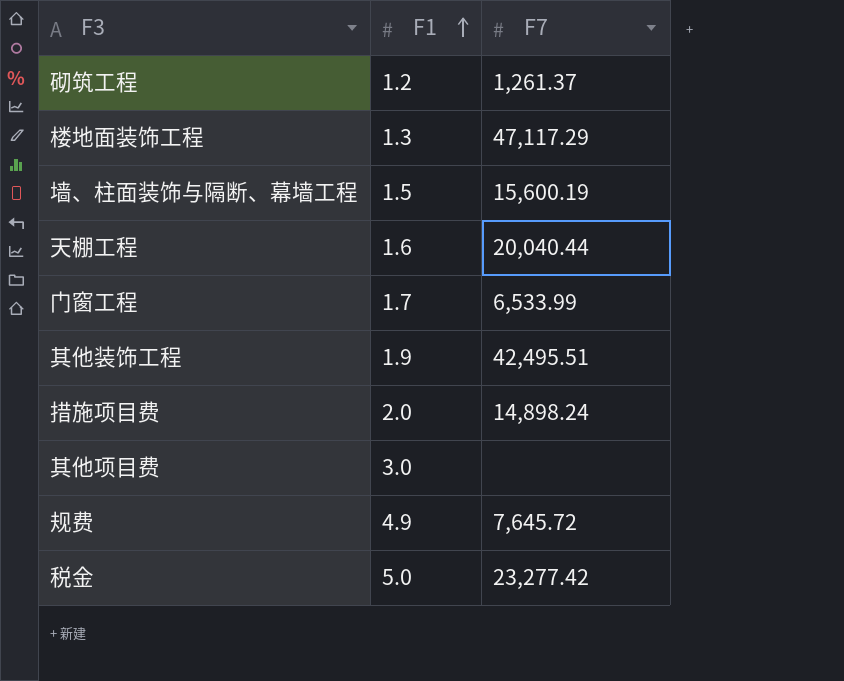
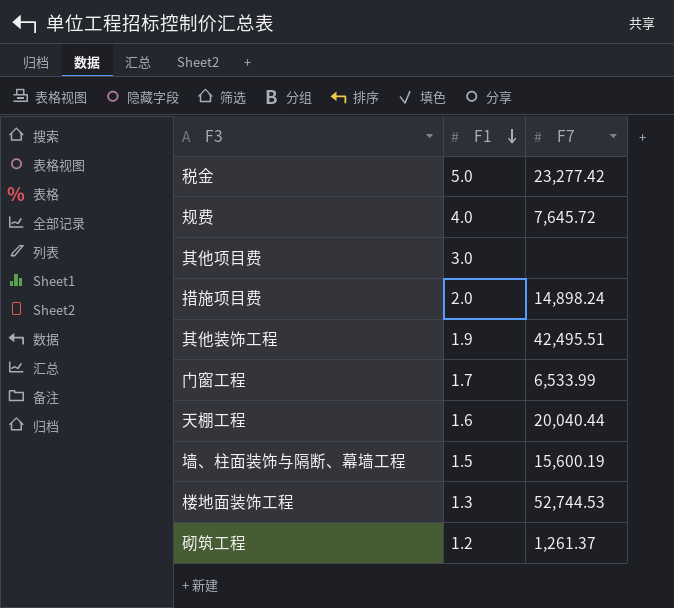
row order: F1 ascending -> F1 descending
规费 | F1: 4.9 -> 4.0
楼地面装饰工程 | F7: 47,117.29 -> 52,744.53

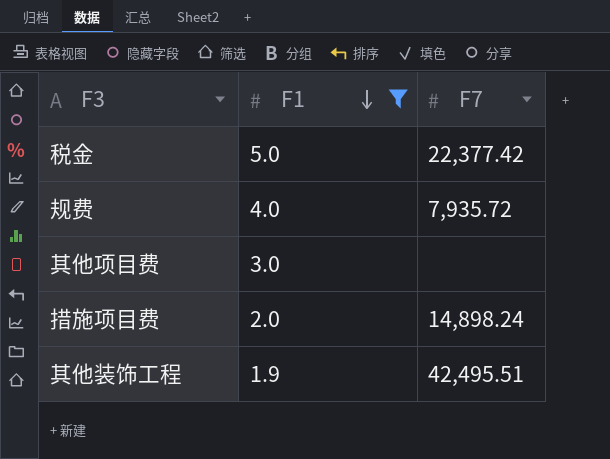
filter: none -> F1 >= 1.9
税金 | F7: 23,277.42 -> 22,377.42
规费 | F7: 7,645.72 -> 7,935.72

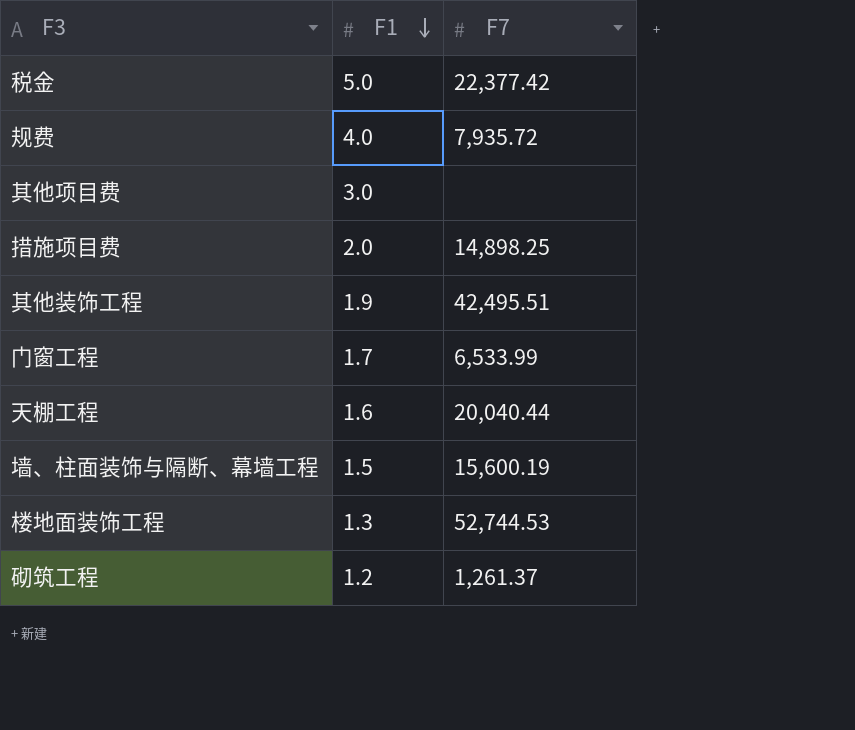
filter: F1 >= 1.9 -> none
措施项目费 | F7: 14,898.24 -> 14,898.25

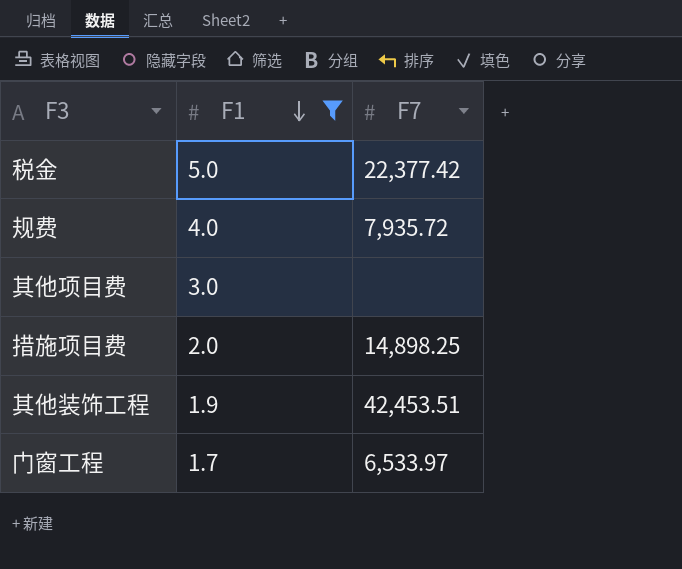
filter: none -> F1 >= 1.7
其他装饰工程 | F7: 42,495.51 -> 42,453.51
门窗工程 | F7: 6,533.99 -> 6,533.97

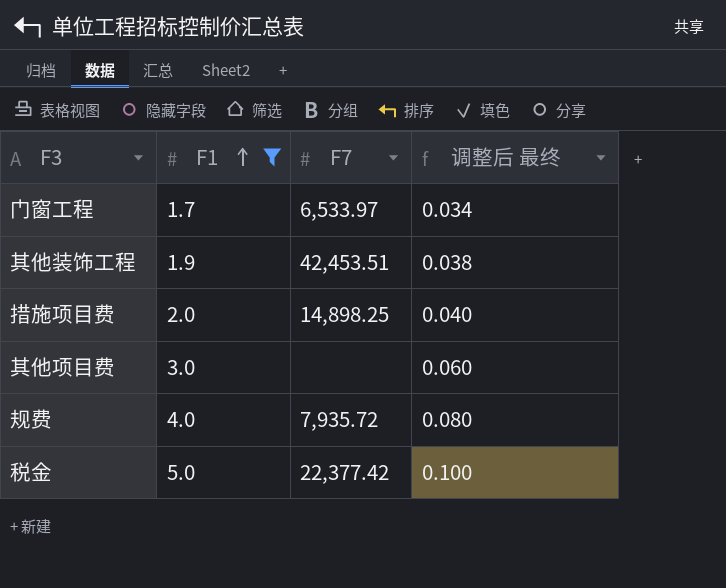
row order: F1 descending -> F1 ascending
column 调整后 最终 | formula: none -> [F1] * 0.02

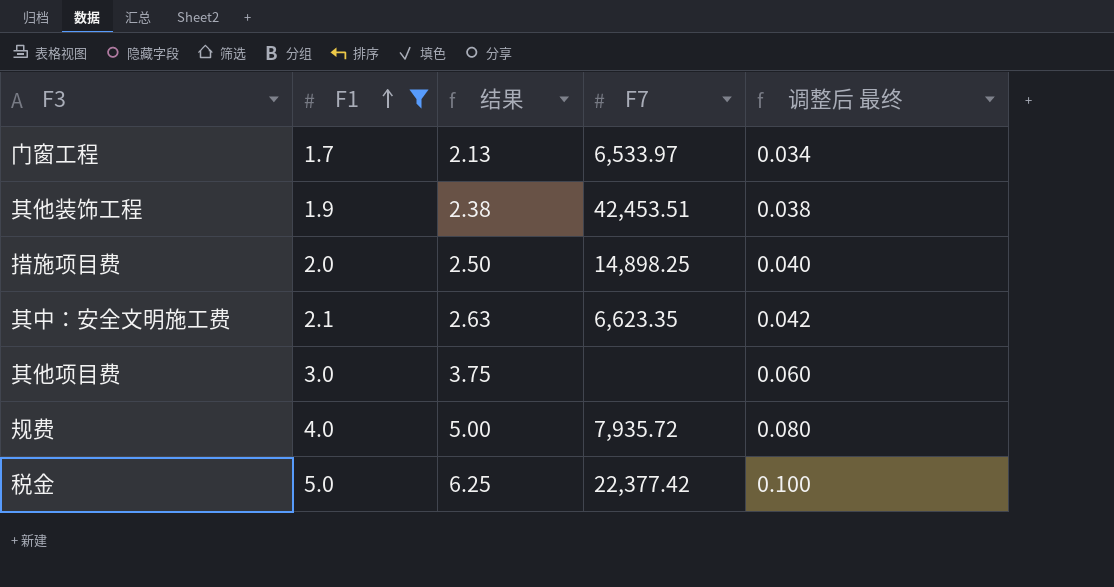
column 结果 | formula: none -> [F1] * 1.25
row 其中：安全文明施工费: none -> 2.1 | 2.63 | 6,623.35 | 0.042

